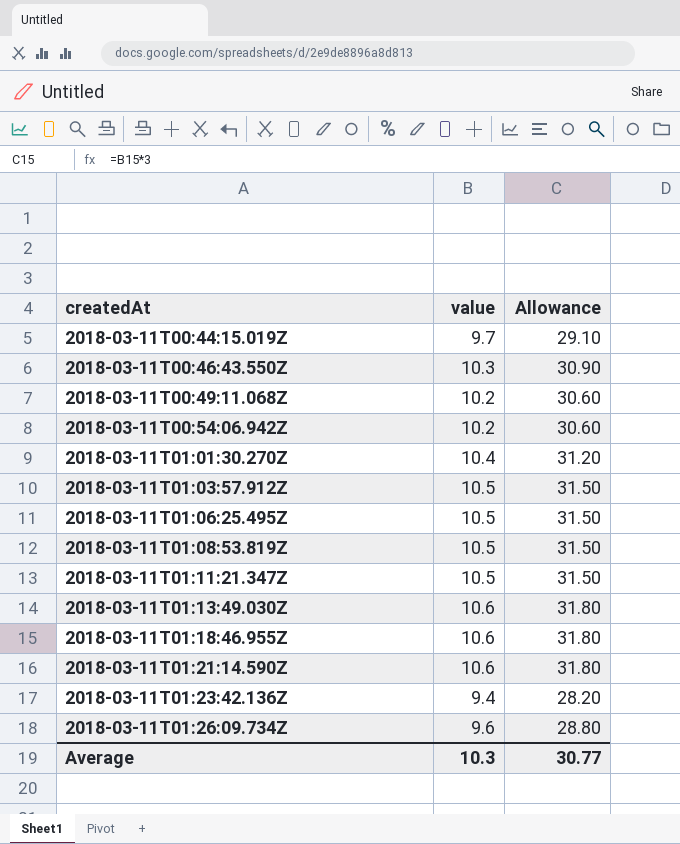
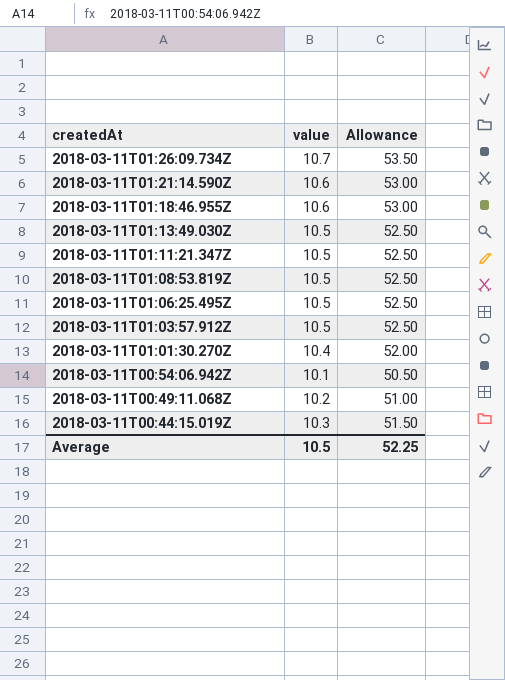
row order: createdAt ascending -> createdAt descending
column Allowance | formula: [value] * 3 -> [value] * 5
row 2018-03-11T00:46:43.550Z: 10.3 | 30.90 -> none
row 2018-03-11T01:23:42.136Z: 9.4 | 28.20 -> none
2018-03-11T01:26:09.734Z | value: 9.6 -> 10.7
2018-03-11T01:13:49.030Z | value: 10.6 -> 10.5
2018-03-11T00:54:06.942Z | value: 10.2 -> 10.1
2018-03-11T00:44:15.019Z | value: 9.7 -> 10.3
Average | value: 10.3 -> 10.5
Average | Allowance: 30.77 -> 52.25

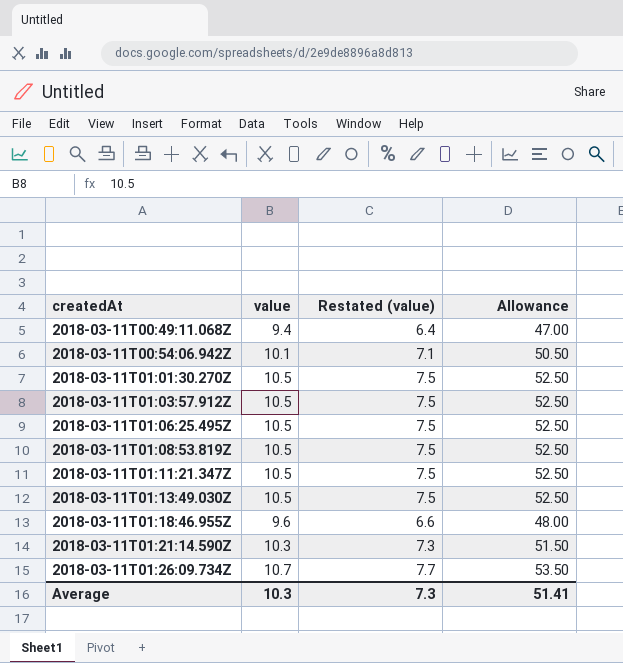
row order: createdAt descending -> createdAt ascending
column Restated (value) | formula: none -> [value] - 3
row 2018-03-11T00:44:15.019Z: 10.3 | 51.50 -> none
2018-03-11T00:49:11.068Z | value: 10.2 -> 9.4
2018-03-11T00:49:11.068Z | Allowance: 51.00 -> 47.00
2018-03-11T01:01:30.270Z | value: 10.4 -> 10.5
2018-03-11T01:01:30.270Z | Allowance: 52.00 -> 52.50
2018-03-11T01:18:46.955Z | value: 10.6 -> 9.6
2018-03-11T01:18:46.955Z | Allowance: 53.00 -> 48.00
2018-03-11T01:21:14.590Z | value: 10.6 -> 10.3
2018-03-11T01:21:14.590Z | Allowance: 53.00 -> 51.50
Average | value: 10.5 -> 10.3
Average | Allowance: 52.25 -> 51.41

